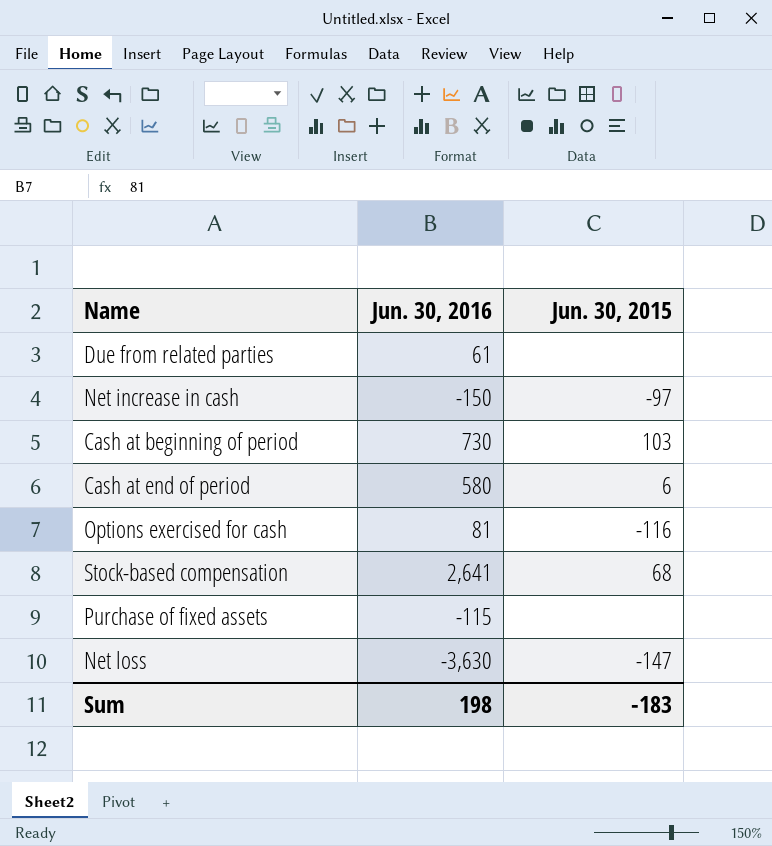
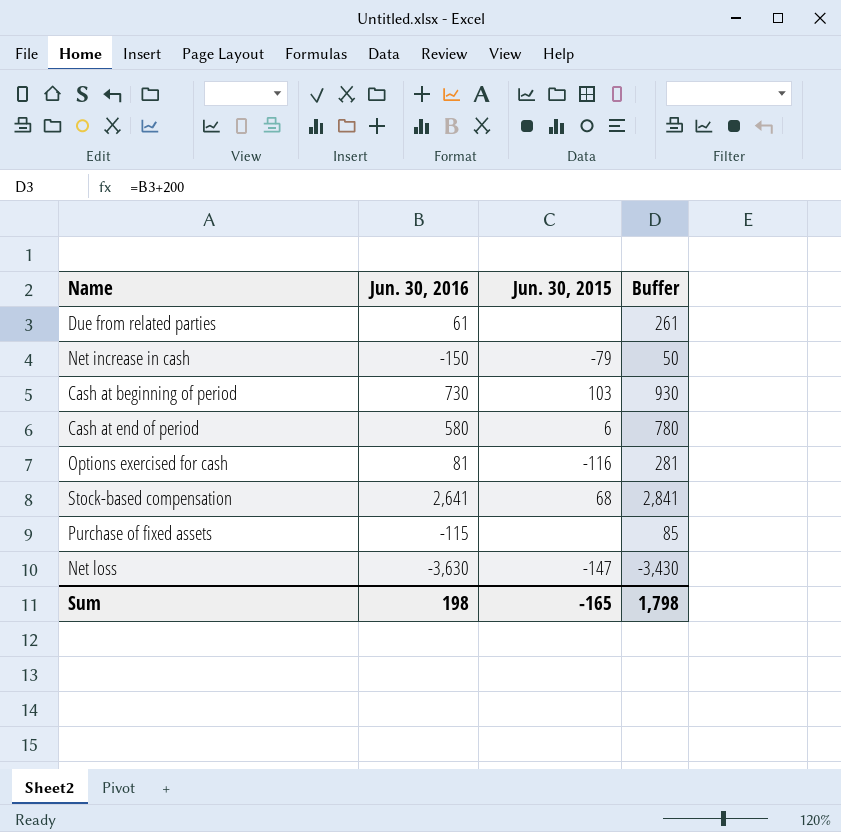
column Buffer | formula: none -> [Jun. 30, 2016] + 200
Net increase in cash | Jun. 30, 2015: -97 -> -79
Sum | Jun. 30, 2015: -183 -> -165

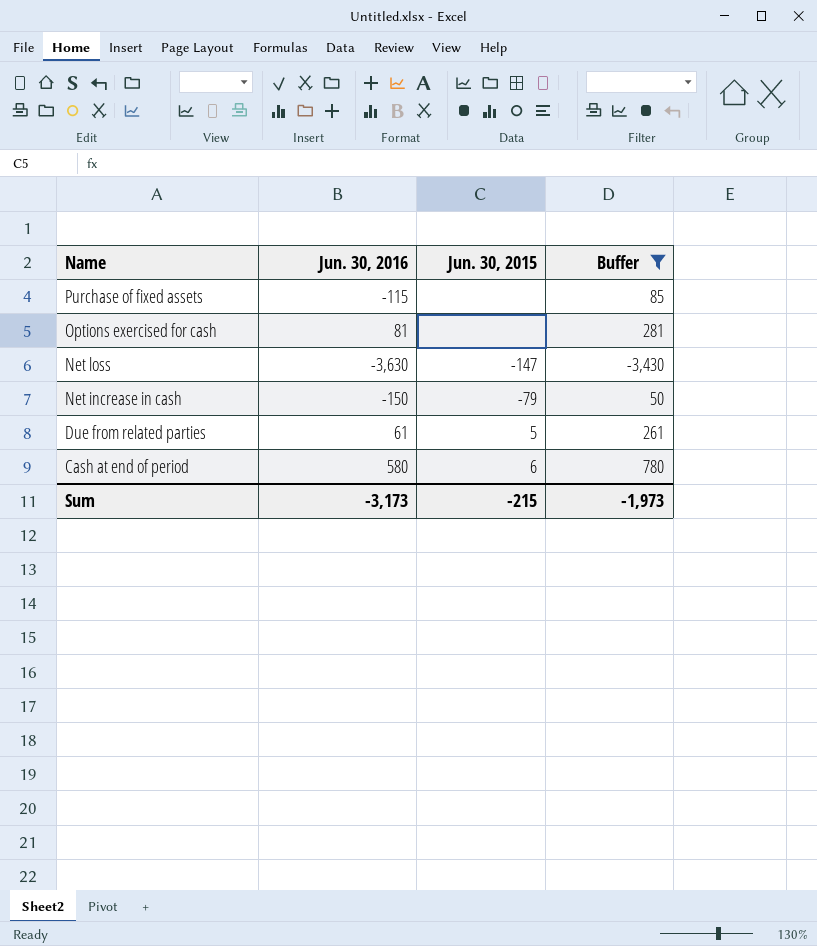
filter: none -> Buffer <= 780
row order: none -> Name descending
Options exercised for cash | Jun. 30, 2015: -116 -> none
Due from related parties | Jun. 30, 2015: none -> 5
Sum | Jun. 30, 2016: 198 -> -3,173
Sum | Jun. 30, 2015: -165 -> -215
Sum | Buffer: 1,798 -> -1,973

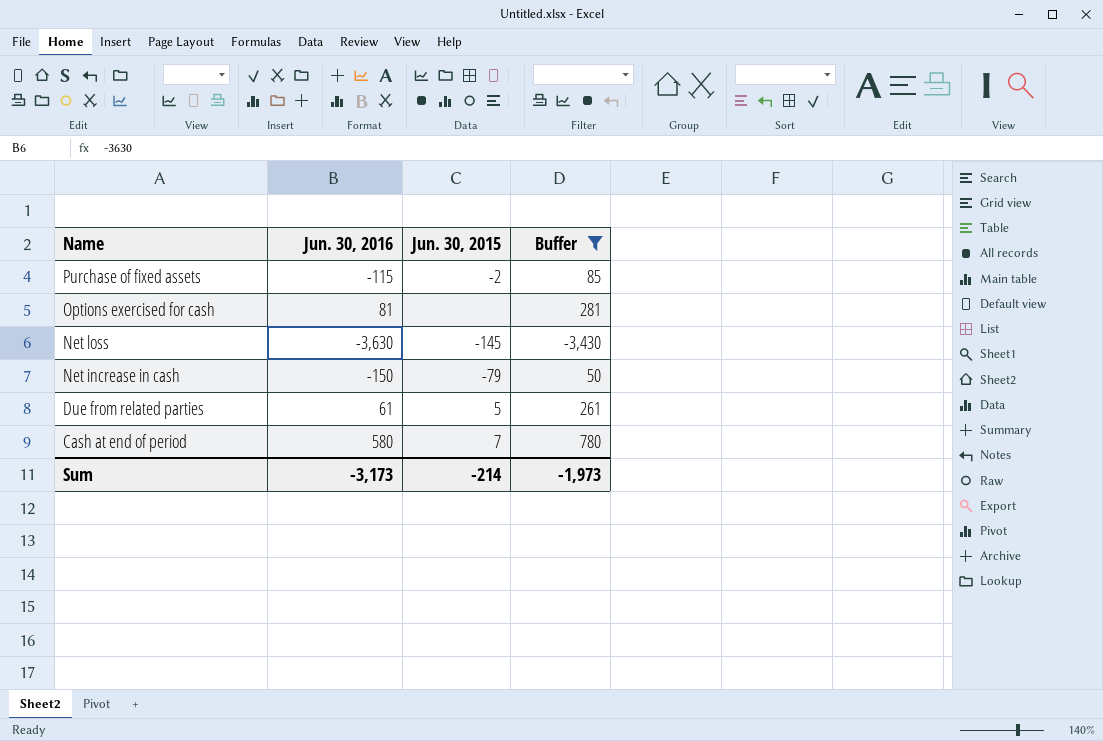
Purchase of fixed assets | Jun. 30, 2015: none -> -2
Net loss | Jun. 30, 2015: -147 -> -145
Cash at end of period | Jun. 30, 2015: 6 -> 7
Sum | Jun. 30, 2015: -215 -> -214

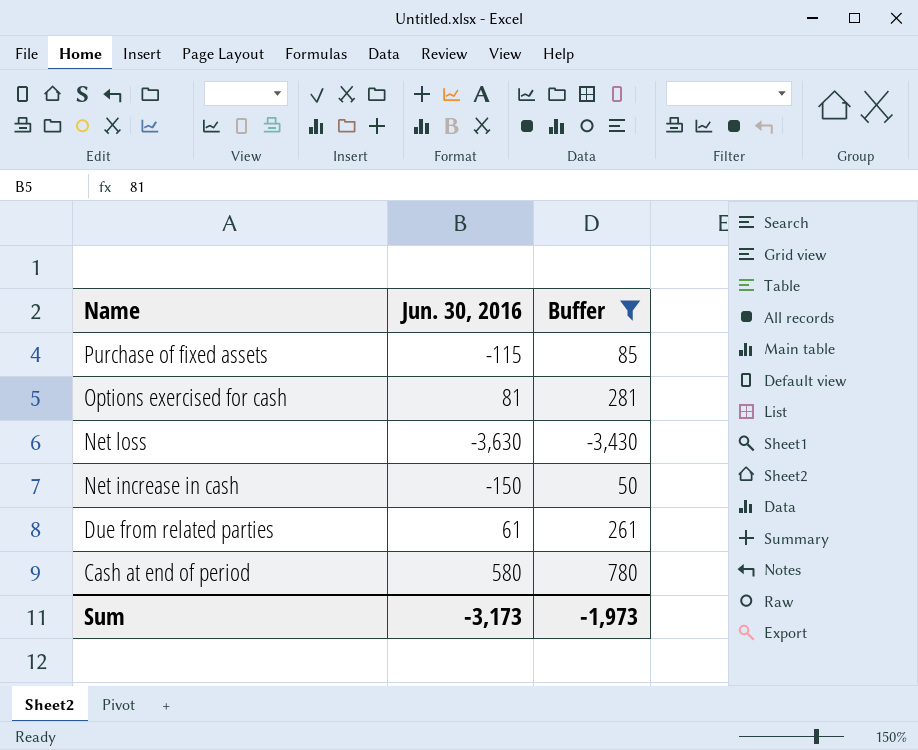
column Jun. 30, 2015 | position: 3 -> none

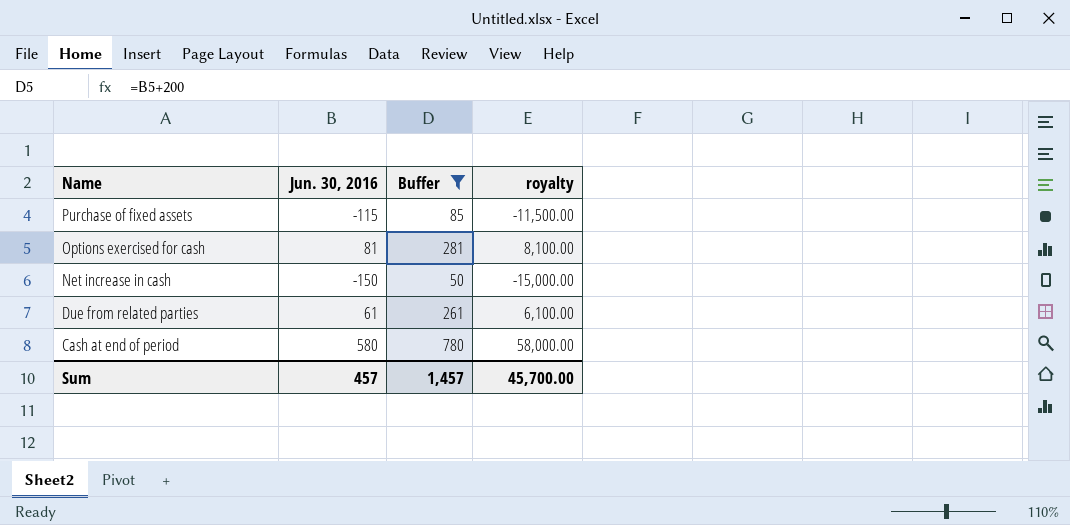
column royalty | formula: none -> [Jun. 30, 2016] * 100
row Net loss: -3,630 | -3,430 -> none
Sum | Jun. 30, 2016: -3,173 -> 457
Sum | Buffer: -1,973 -> 1,457

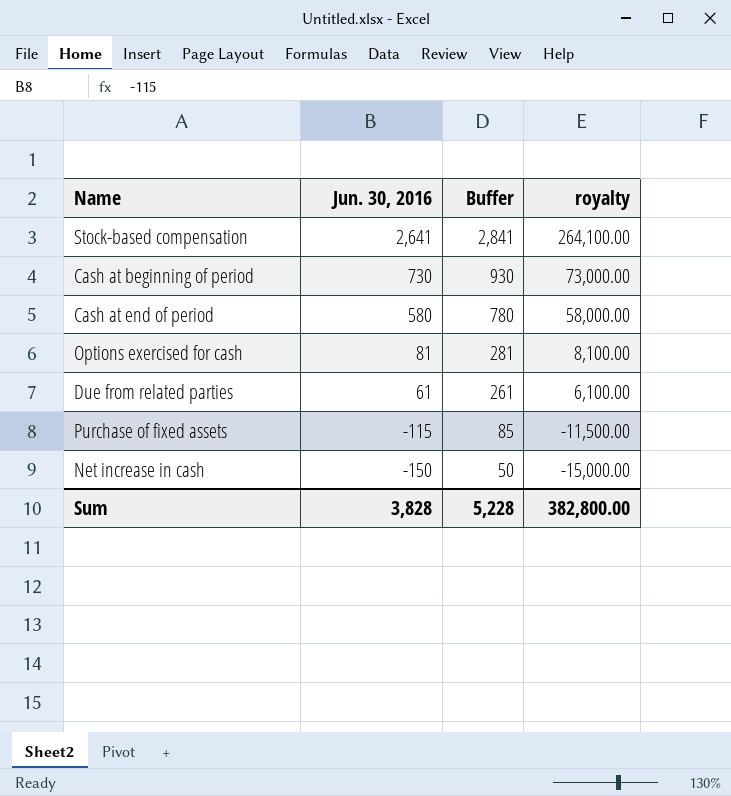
filter: Buffer <= 780 -> none
row order: Name descending -> Jun. 30, 2016 descending
Sum | Jun. 30, 2016: 457 -> 3,828
Sum | Buffer: 1,457 -> 5,228
Sum | royalty: 45,700.00 -> 382,800.00

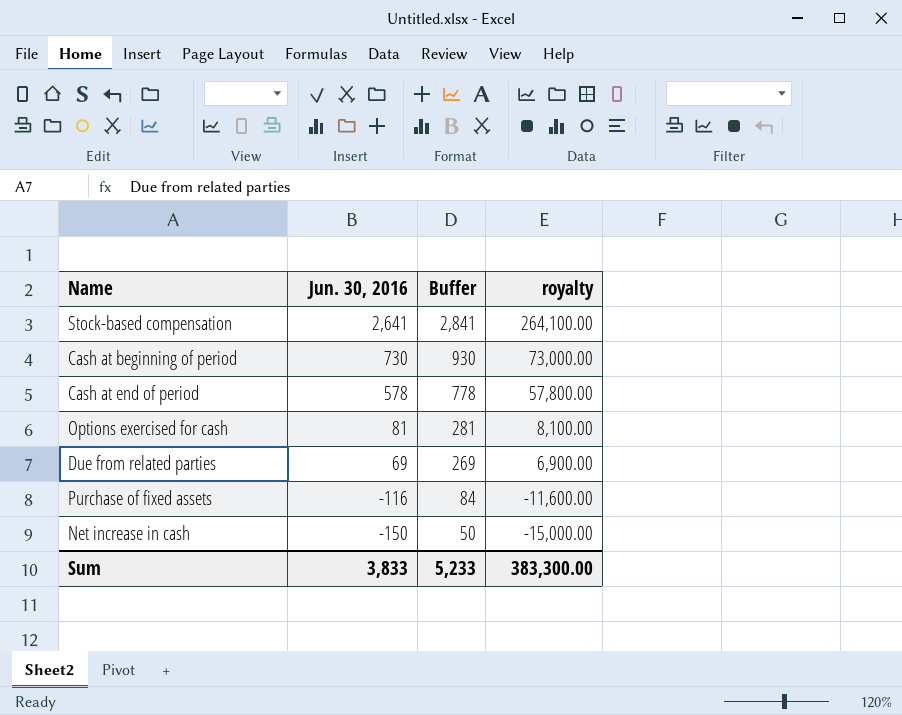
Cash at end of period | Jun. 30, 2016: 580 -> 578
Cash at end of period | Buffer: 780 -> 778
Cash at end of period | royalty: 58,000.00 -> 57,800.00
Due from related parties | Jun. 30, 2016: 61 -> 69
Due from related parties | Buffer: 261 -> 269
Due from related parties | royalty: 6,100.00 -> 6,900.00
Purchase of fixed assets | Jun. 30, 2016: -115 -> -116
Purchase of fixed assets | Buffer: 85 -> 84
Purchase of fixed assets | royalty: -11,500.00 -> -11,600.00
Sum | Jun. 30, 2016: 3,828 -> 3,833
Sum | Buffer: 5,228 -> 5,233
Sum | royalty: 382,800.00 -> 383,300.00

